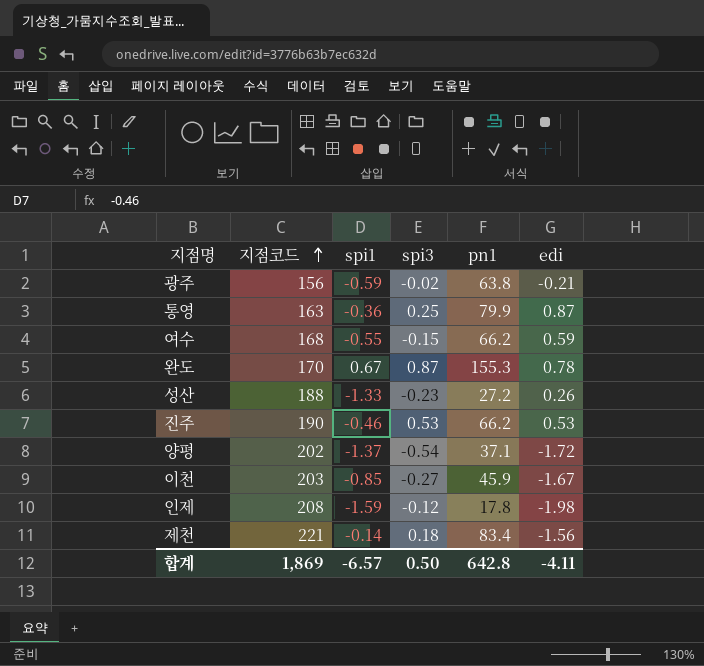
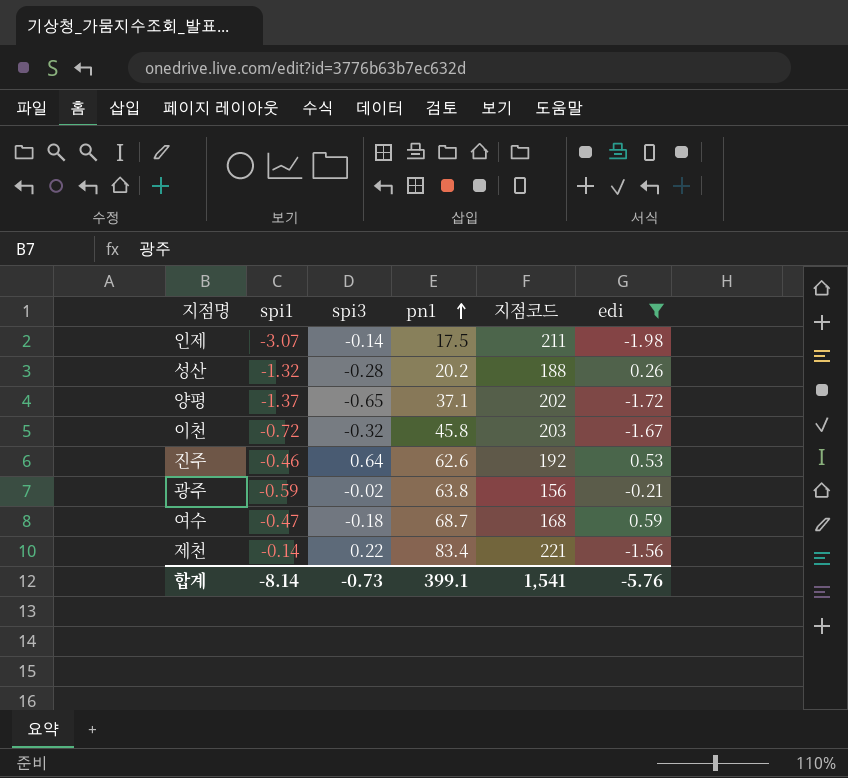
filter: none -> edi <= 0.59
row order: 지점코드 ascending -> pn1 ascending
column 지점코드 | position: 2 -> 5
인제 | spi1: -1.59 -> -3.07
인제 | spi3: -0.12 -> -0.14
인제 | pn1: 17.8 -> 17.5
인제 | 지점코드: 208 -> 211
성산 | spi1: -1.33 -> -1.32
성산 | spi3: -0.23 -> -0.28
성산 | pn1: 27.2 -> 20.2
양평 | spi3: -0.54 -> -0.65
이천 | spi1: -0.85 -> -0.72
이천 | spi3: -0.27 -> -0.32
이천 | pn1: 45.9 -> 45.8
진주 | spi3: 0.53 -> 0.64
진주 | pn1: 66.2 -> 62.6
진주 | 지점코드: 190 -> 192
여수 | spi1: -0.55 -> -0.47
여수 | spi3: -0.15 -> -0.18
여수 | pn1: 66.2 -> 68.7
제천 | spi3: 0.18 -> 0.22
합계 | spi1: -6.57 -> -8.14
합계 | spi3: 0.50 -> -0.73
합계 | pn1: 642.8 -> 399.1
합계 | 지점코드: 1,869 -> 1,541
합계 | edi: -4.11 -> -5.76

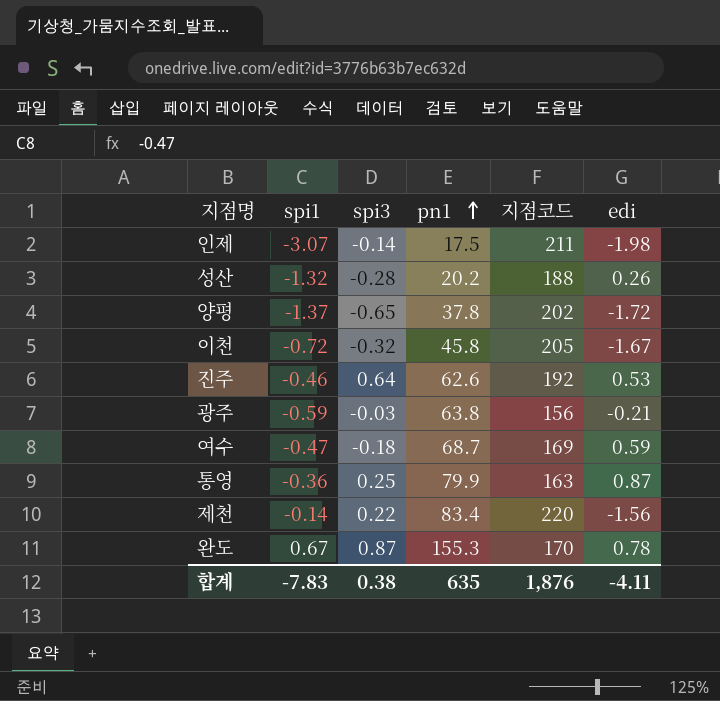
filter: edi <= 0.59 -> none
양평 | pn1: 37.1 -> 37.8
이천 | 지점코드: 203 -> 205
광주 | spi3: -0.02 -> -0.03
여수 | 지점코드: 168 -> 169
제천 | 지점코드: 221 -> 220
합계 | spi1: -8.14 -> -7.83
합계 | spi3: -0.73 -> 0.38
합계 | pn1: 399.1 -> 635
합계 | 지점코드: 1,541 -> 1,876
합계 | edi: -5.76 -> -4.11

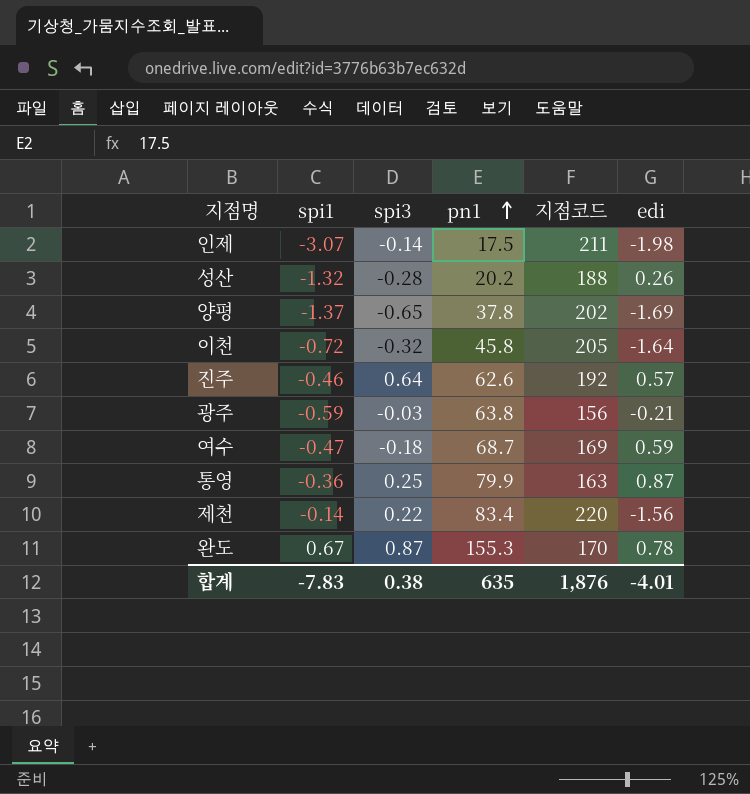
양평 | edi: -1.72 -> -1.69
이천 | edi: -1.67 -> -1.64
진주 | edi: 0.53 -> 0.57
합계 | edi: -4.11 -> -4.01

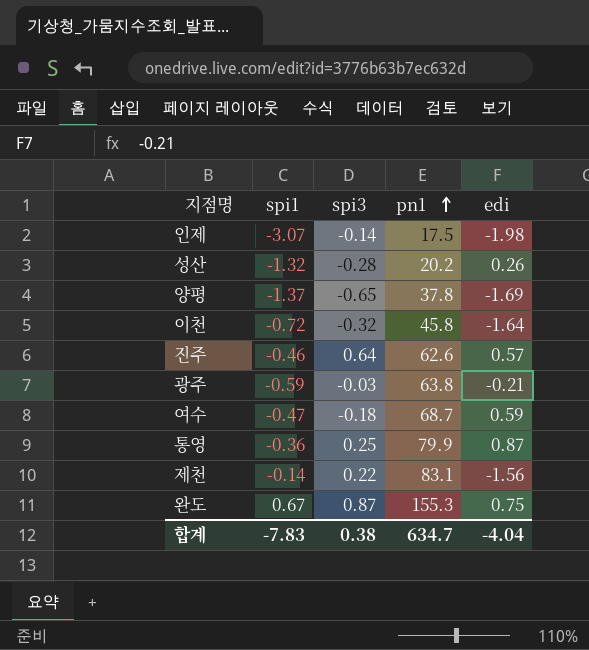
column 지점코드 | position: 5 -> none
제천 | pn1: 83.4 -> 83.1
완도 | edi: 0.78 -> 0.75
합계 | pn1: 635 -> 634.7
합계 | edi: -4.01 -> -4.04

